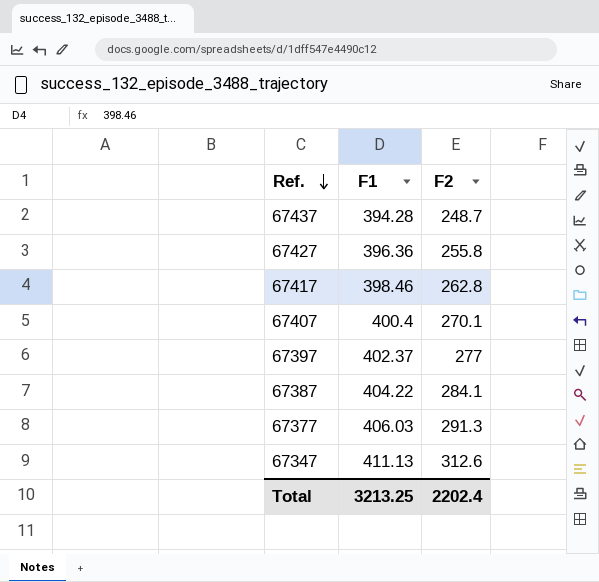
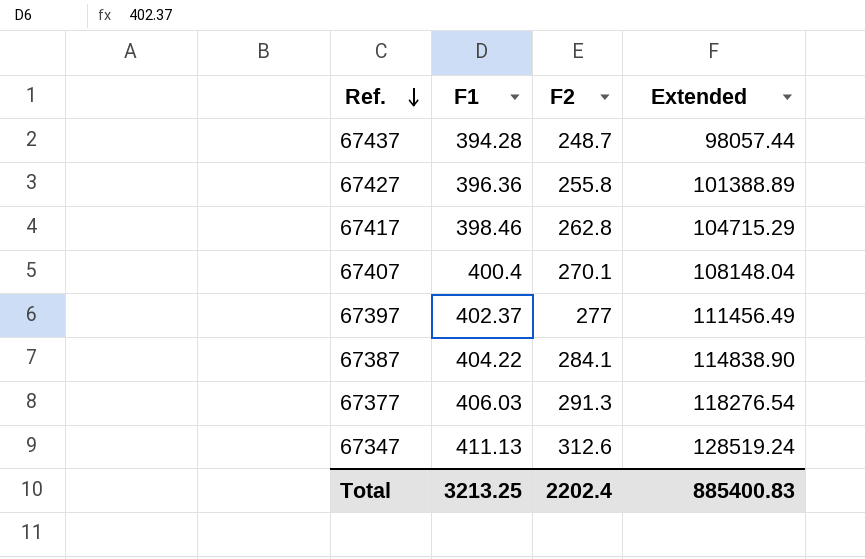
column Extended | formula: none -> [F1] * [F2]

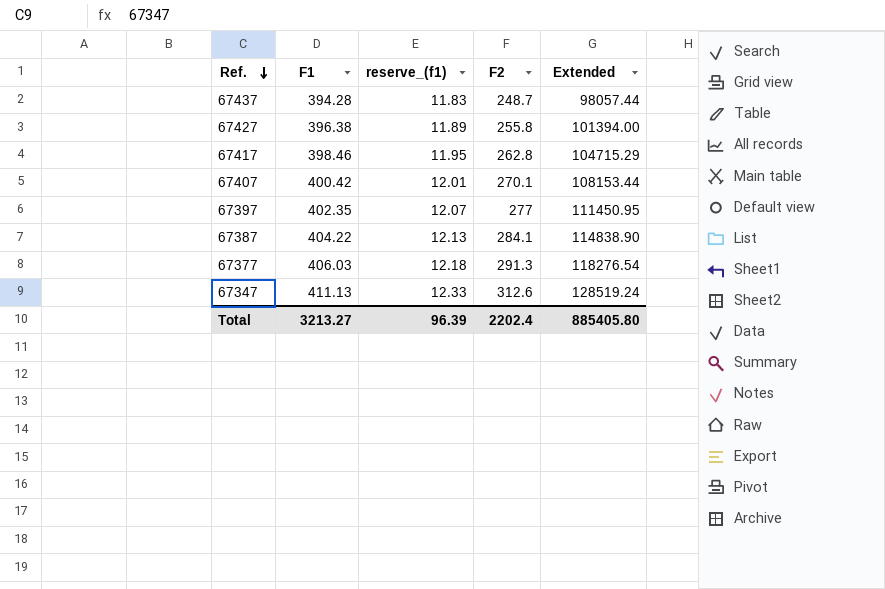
column reserve_(f1) | formula: none -> [F1] * 0.03
67427 | F1: 396.36 -> 396.38
67427 | Extended: 101388.89 -> 101394.00
67407 | F1: 400.4 -> 400.42
67407 | Extended: 108148.04 -> 108153.44
67397 | F1: 402.37 -> 402.35
67397 | Extended: 111456.49 -> 111450.95
Total | F1: 3213.25 -> 3213.27
Total | Extended: 885400.83 -> 885405.80

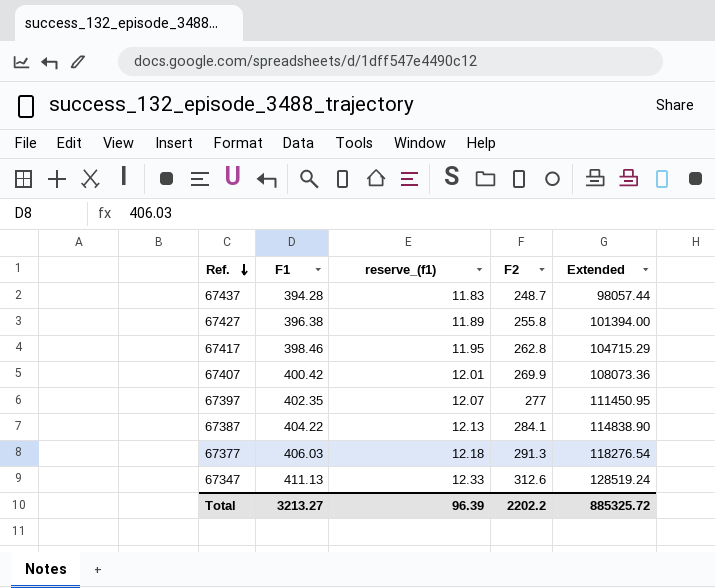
67407 | F2: 270.1 -> 269.9
67407 | Extended: 108153.44 -> 108073.36
Total | F2: 2202.4 -> 2202.2
Total | Extended: 885405.80 -> 885325.72

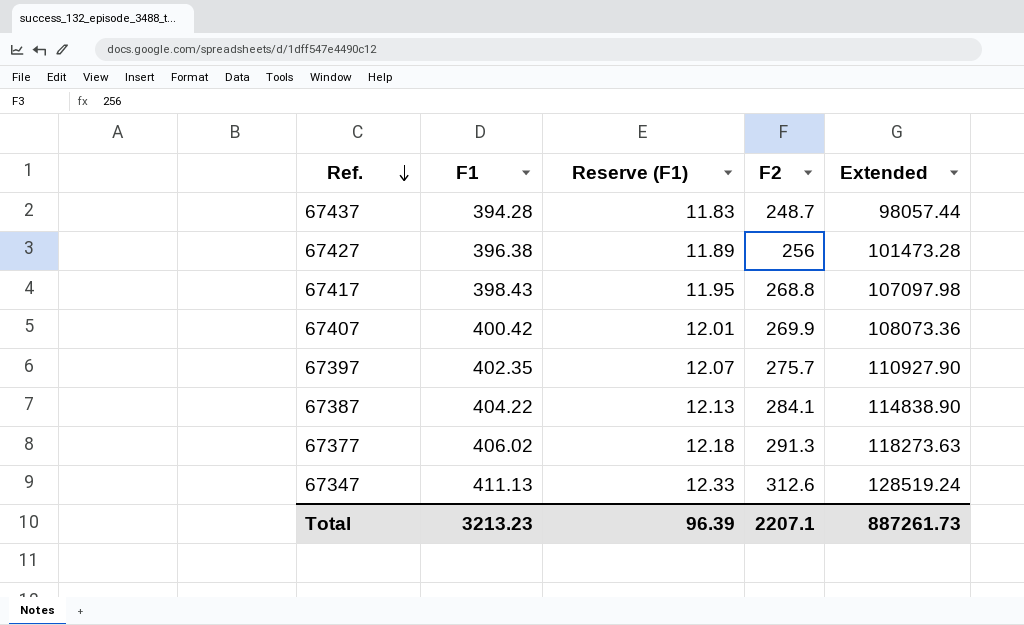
column name: reserve_(f1) -> Reserve (F1)
67427 | F2: 255.8 -> 256
67427 | Extended: 101394.00 -> 101473.28
67417 | F1: 398.46 -> 398.43
67417 | F2: 262.8 -> 268.8
67417 | Extended: 104715.29 -> 107097.98
67397 | F2: 277 -> 275.7
67397 | Extended: 111450.95 -> 110927.90
67377 | F1: 406.03 -> 406.02
67377 | Extended: 118276.54 -> 118273.63
Total | F1: 3213.27 -> 3213.23
Total | F2: 2202.2 -> 2207.1
Total | Extended: 885325.72 -> 887261.73

